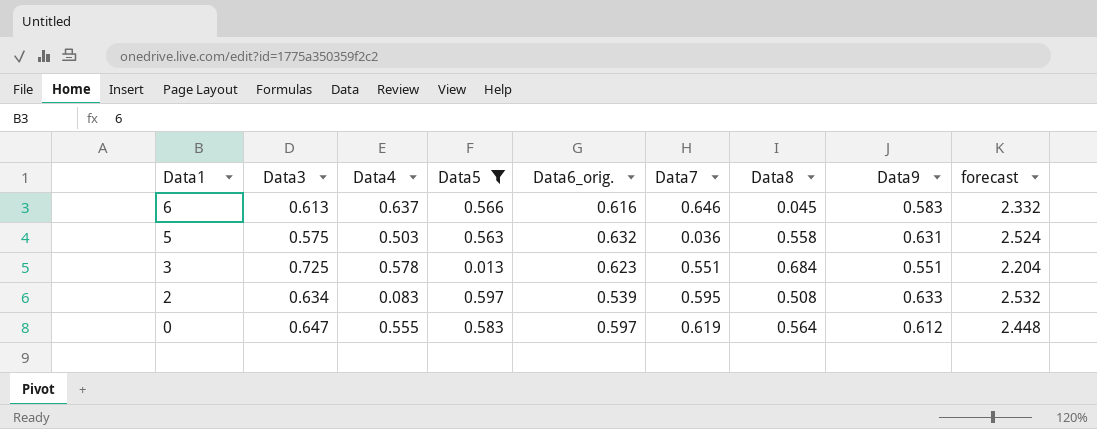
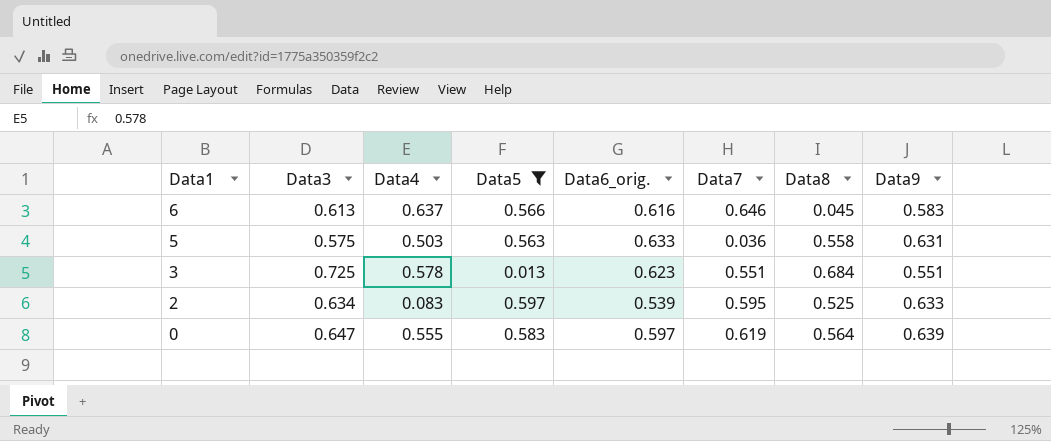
column forecast | formula: [Data9] * 4 -> none
5 | Data6_orig.: 0.632 -> 0.633
2 | Data8: 0.508 -> 0.525
0 | Data9: 0.612 -> 0.639

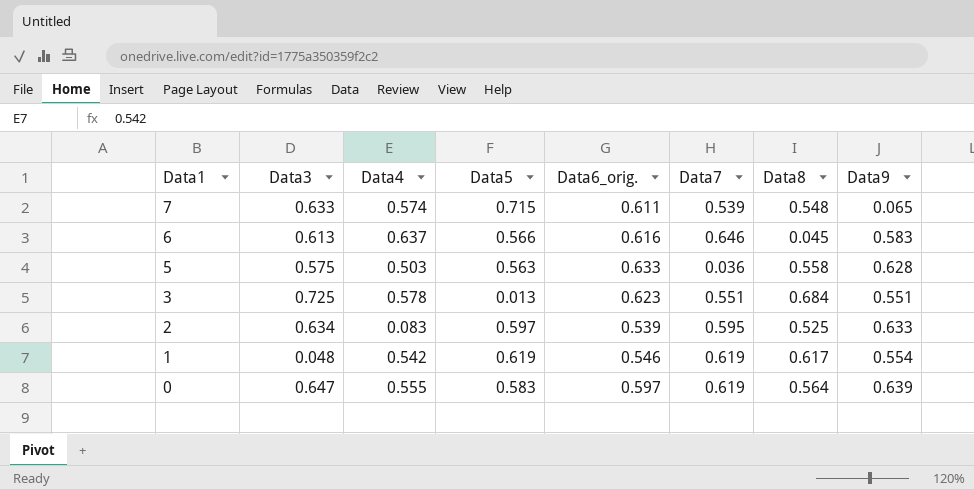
filter: Data5 <= 0.597 -> none
5 | Data9: 0.631 -> 0.628

